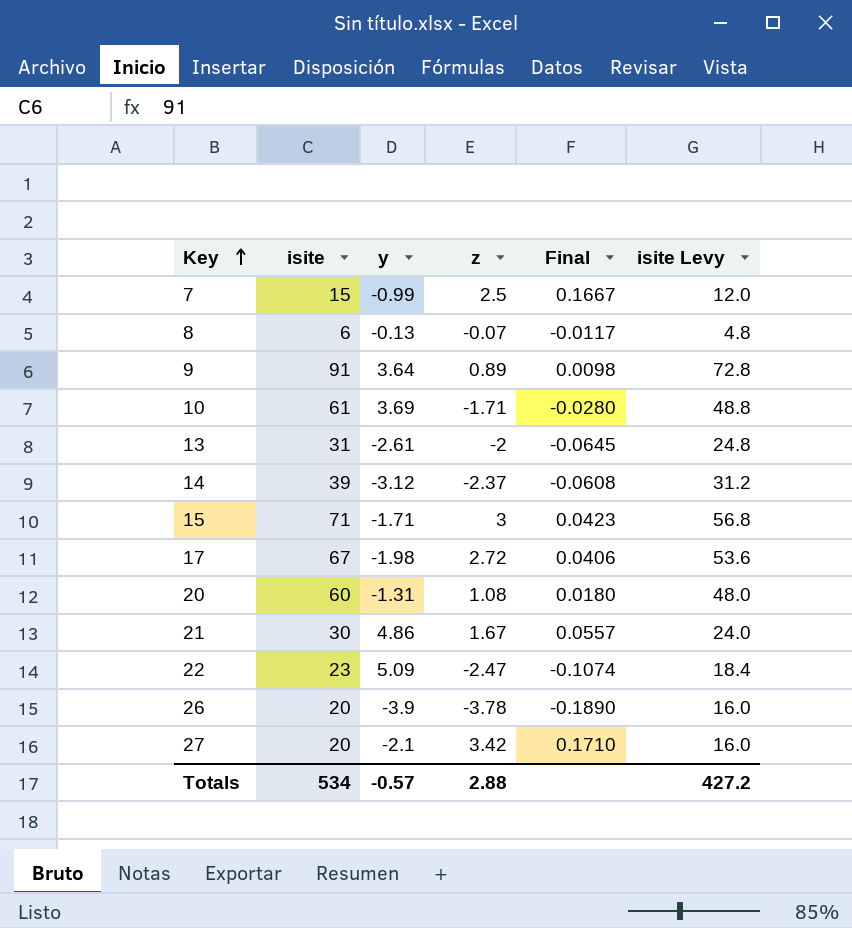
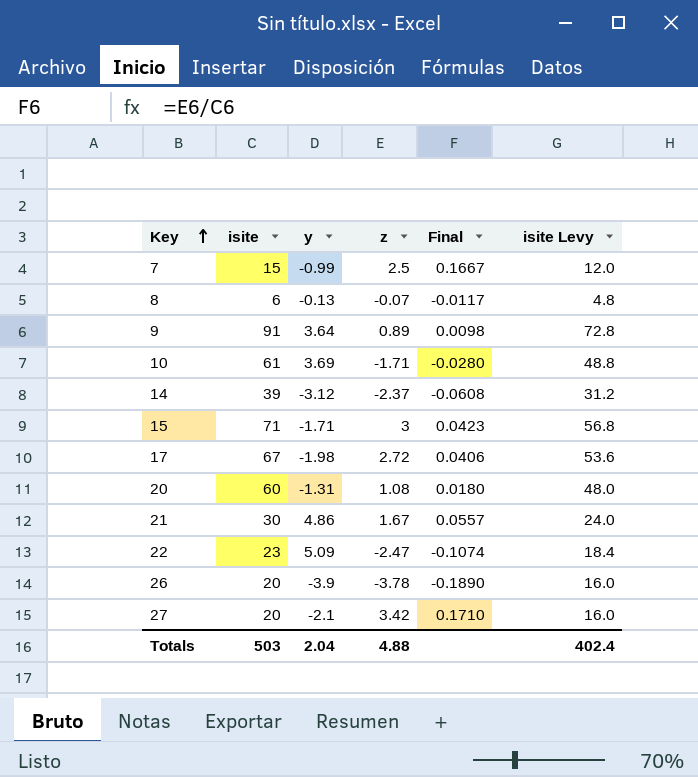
row 13: 31 | -2.61 | -2 | -0.0645 | 24.8 -> none
Totals | isite: 534 -> 503
Totals | y: -0.57 -> 2.04
Totals | z: 2.88 -> 4.88
Totals | isite Levy: 427.2 -> 402.4

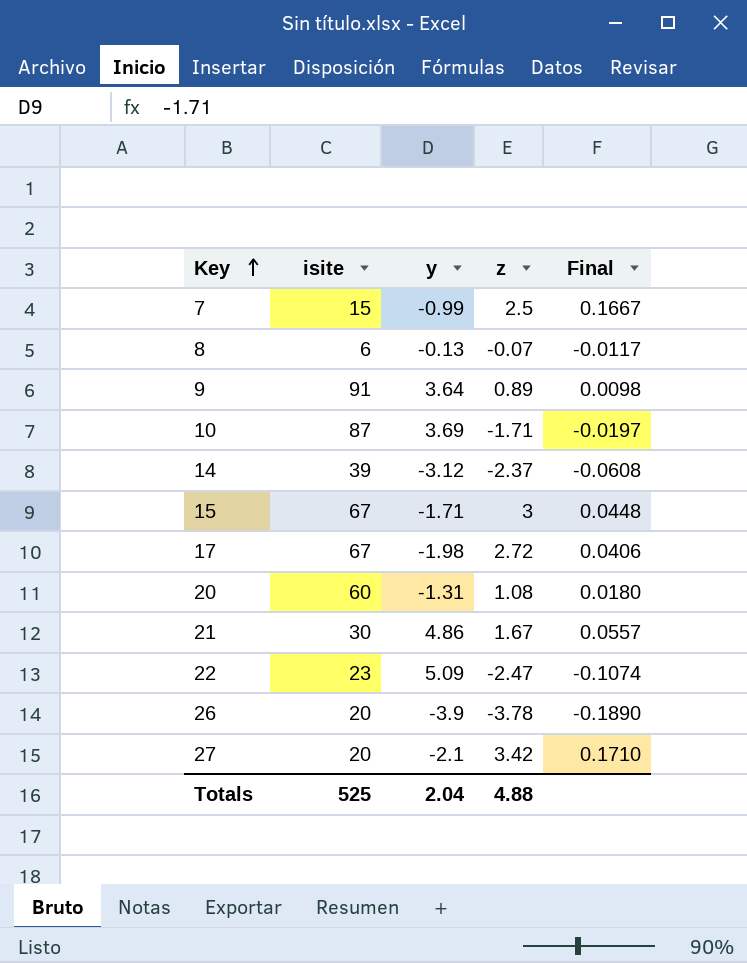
column isite Levy | formula: [isite] * 0.8 -> none
10 | isite: 61 -> 87
10 | Final: -0.0280 -> -0.0197
15 | isite: 71 -> 67
15 | Final: 0.0423 -> 0.0448
Totals | isite: 503 -> 525

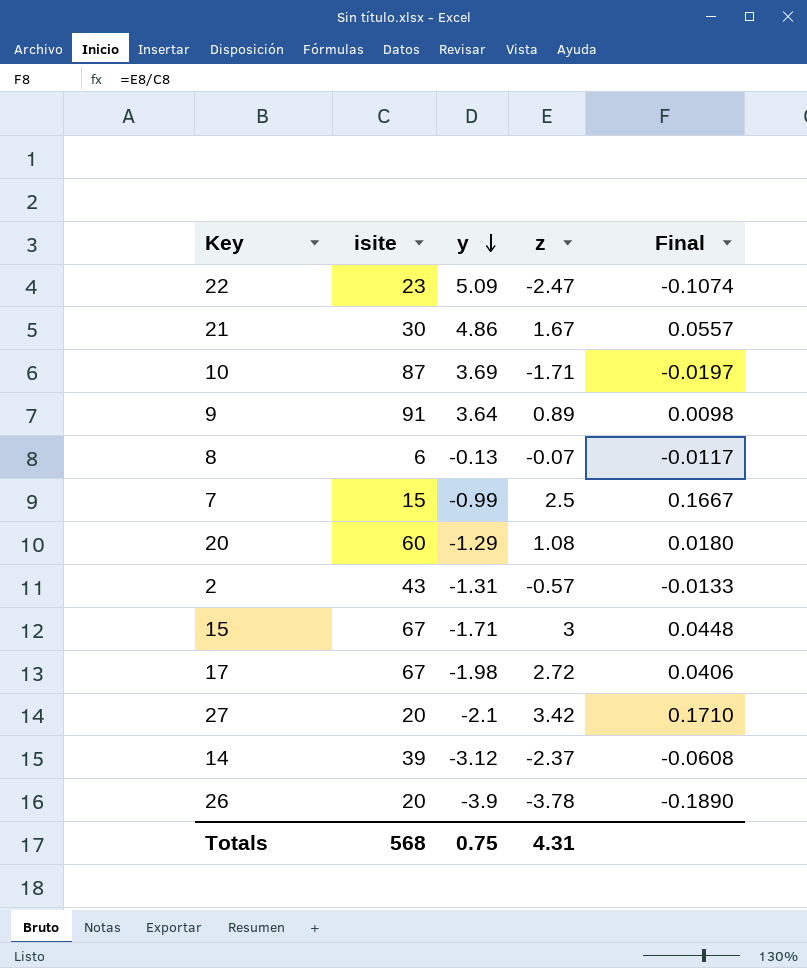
row order: Key ascending -> y descending
20 | y: -1.31 -> -1.29
row 2: none -> 43 | -1.31 | -0.57 | -0.0133
Totals | isite: 525 -> 568
Totals | y: 2.04 -> 0.75
Totals | z: 4.88 -> 4.31

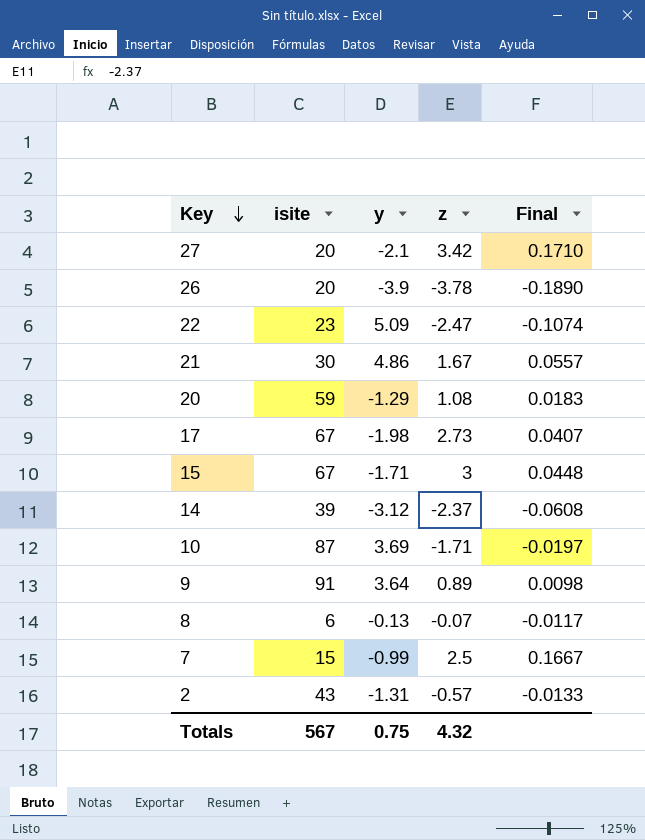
row order: y descending -> Key descending
20 | isite: 60 -> 59
20 | Final: 0.0180 -> 0.0183
17 | z: 2.72 -> 2.73
17 | Final: 0.0406 -> 0.0407
Totals | isite: 568 -> 567
Totals | z: 4.31 -> 4.32

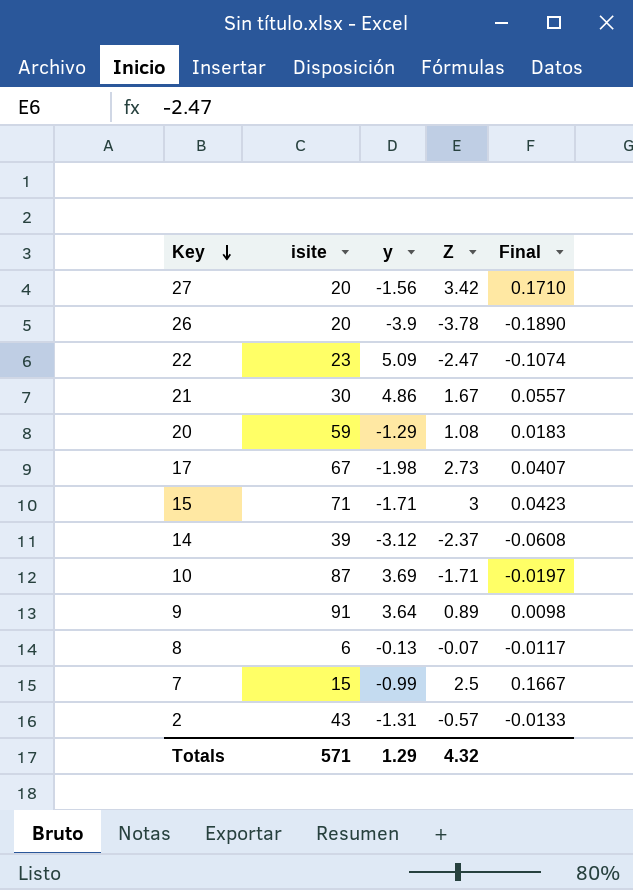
column name: z -> Z
27 | y: -2.1 -> -1.56
15 | isite: 67 -> 71
15 | Final: 0.0448 -> 0.0423
Totals | isite: 567 -> 571
Totals | y: 0.75 -> 1.29

